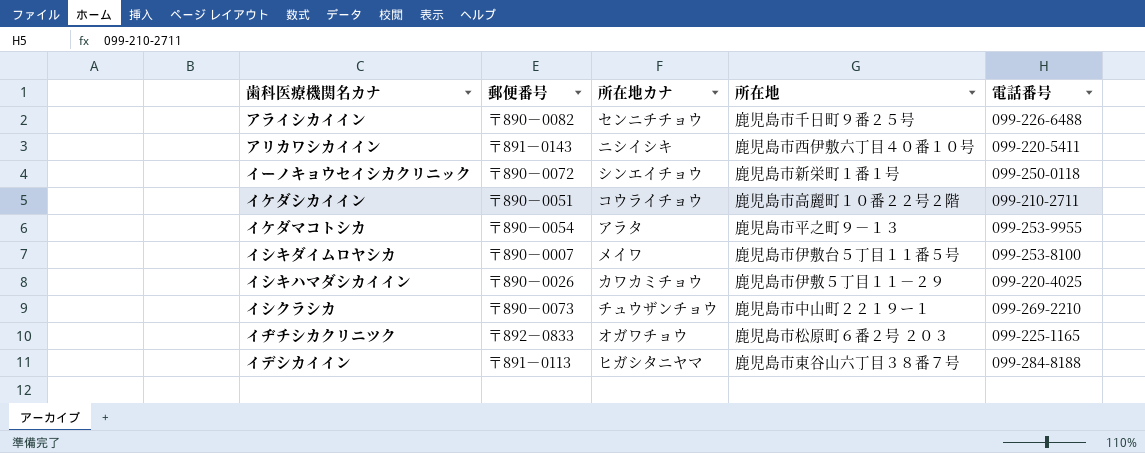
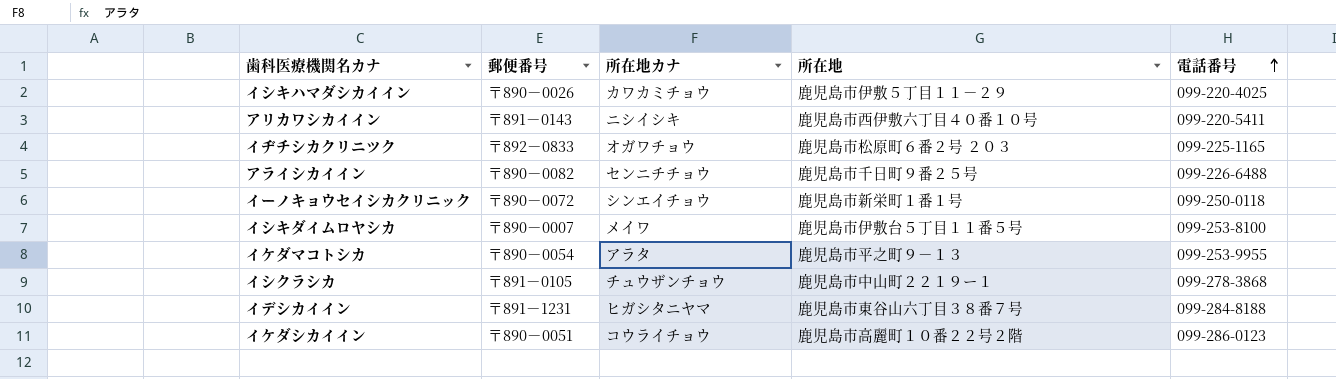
row order: none -> 電話番号 ascending
イシクラシカ | 郵便番号: 〒890－0073 -> 〒891－0105
イシクラシカ | 電話番号: 099-269-2210 -> 099-278-3868
イデシカイイン | 郵便番号: 〒891－0113 -> 〒891－1231
イケダシカイイン | 電話番号: 099-210-2711 -> 099-286-0123

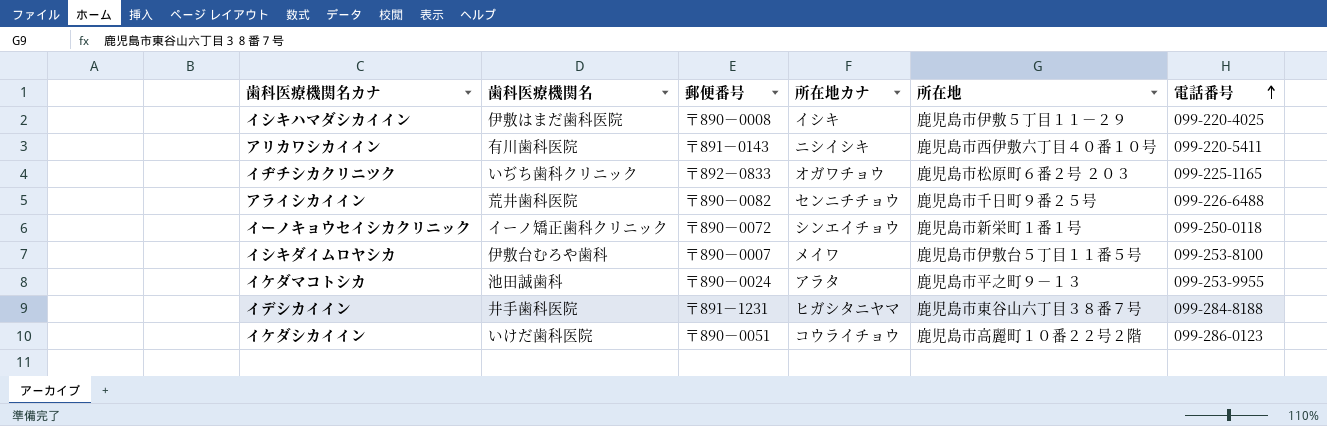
column 歯科医療機関名 | position: none -> 2
row イシクラシカ: 〒891－0105 | チュウザンチョウ | 鹿児島市中山町２２１９ー１ | 099-278-3868 -> none
イシキハマダシカイイン | 郵便番号: 〒890－0026 -> 〒890－0008
イシキハマダシカイイン | 所在地カナ: カワカミチョウ -> イシキ
イケダマコトシカ | 郵便番号: 〒890－0054 -> 〒890－0024

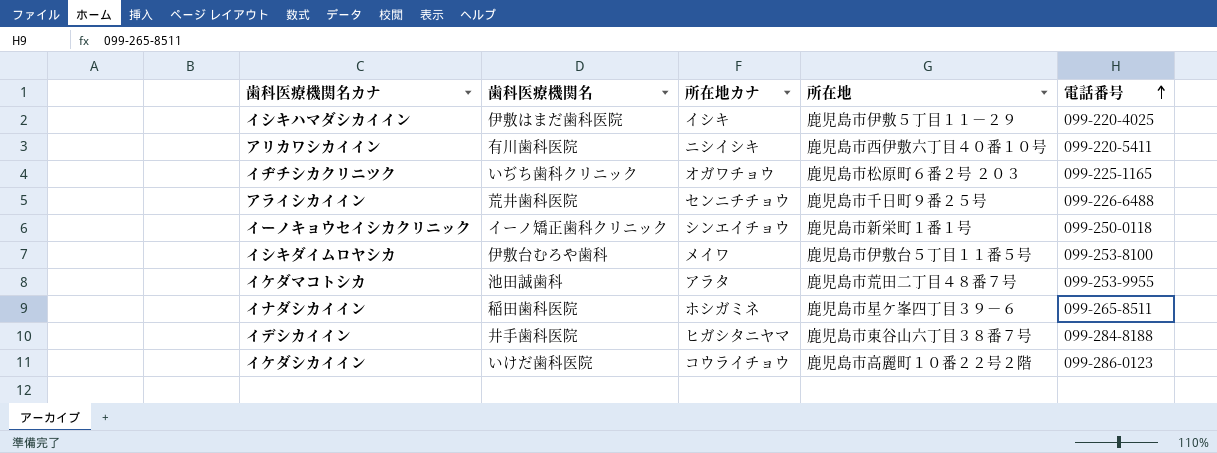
column 郵便番号 | position: 3 -> none
イケダマコトシカ | 所在地: 鹿児島市平之町９－１３ -> 鹿児島市荒田二丁目４８番７号
row イナダシカイイン: none -> 稲田歯科医院 | ホシガミネ | 鹿児島市星ケ峯四丁目３９－６ | 099-265-8511

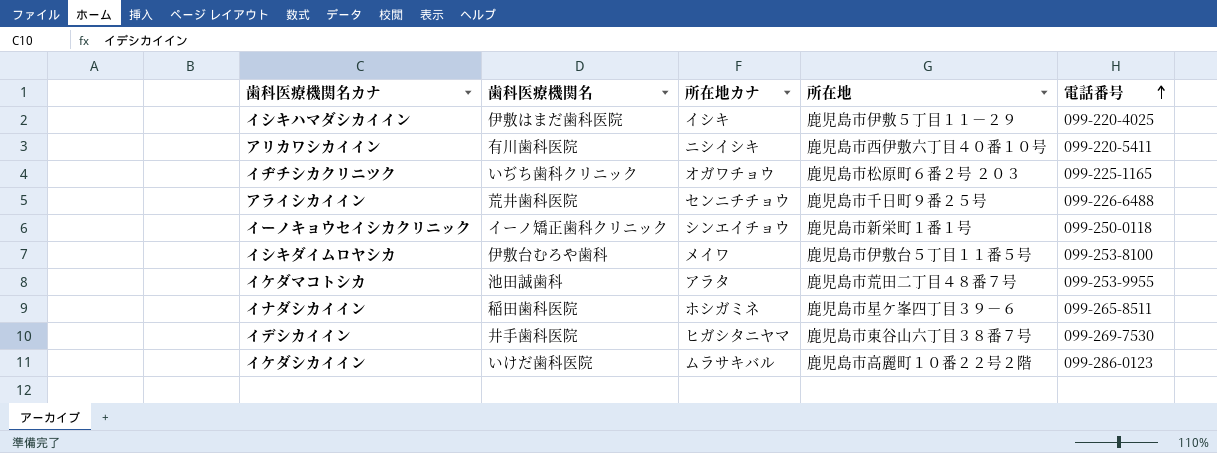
イデシカイイン | 電話番号: 099-284-8188 -> 099-269-7530
イケダシカイイン | 所在地カナ: コウライチョウ -> ムラサキバル

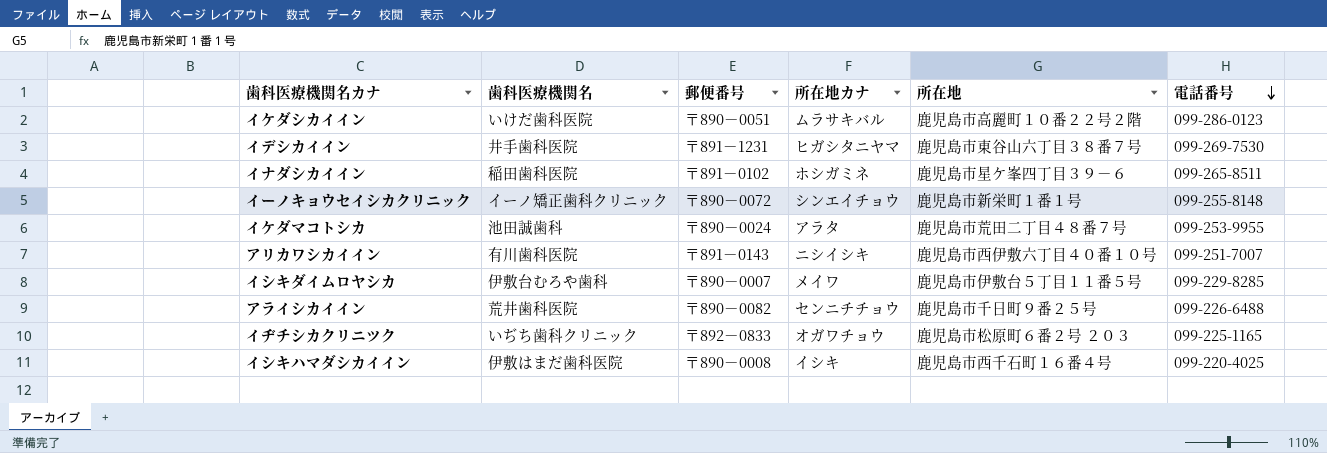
row order: 電話番号 ascending -> 電話番号 descending
column 郵便番号 | position: none -> 3
イーノキョウセイシカクリニック | 電話番号: 099-250-0118 -> 099-255-8148
アリカワシカイイン | 電話番号: 099-220-5411 -> 099-251-7007
イシキダイムロヤシカ | 電話番号: 099-253-8100 -> 099-229-8285
イシキハマダシカイイン | 所在地: 鹿児島市伊敷５丁目１１－２９ -> 鹿児島市西千石町１６番４号

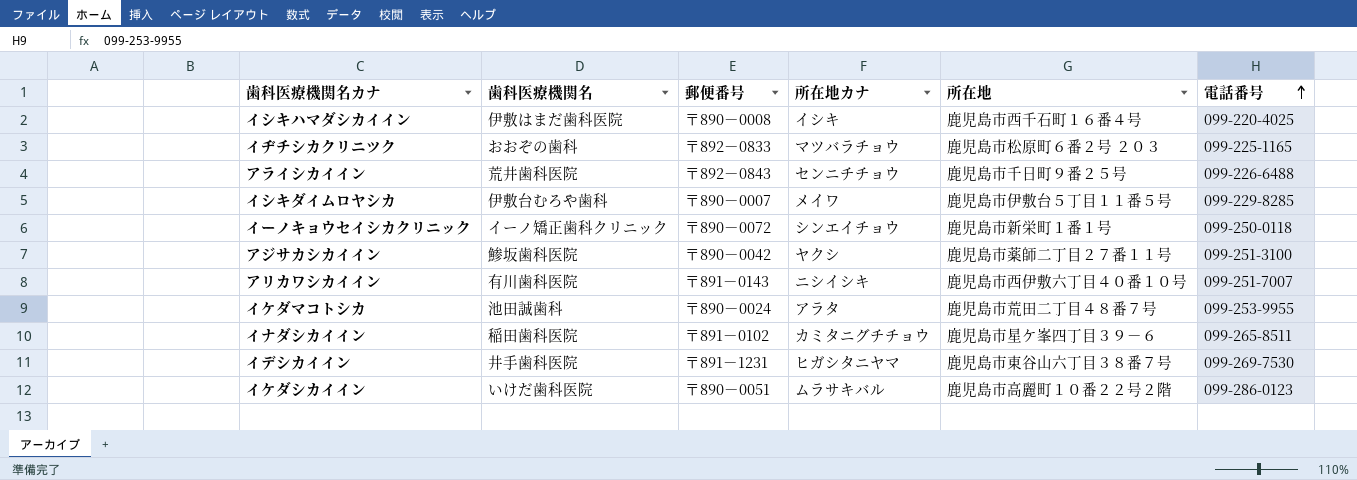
row order: 電話番号 descending -> 電話番号 ascending
イヂチシカクリニツク | 歯科医療機関名: いぢち歯科クリニック -> おおぞの歯科
イヂチシカクリニツク | 所在地カナ: オガワチョウ -> マツバラチョウ
アライシカイイン | 郵便番号: 〒890－0082 -> 〒892－0843
イーノキョウセイシカクリニック | 電話番号: 099-255-8148 -> 099-250-0118
row アジサカシカイイン: none -> 鯵坂歯科医院 | 〒890－0042 | ヤクシ | 鹿児島市薬師二丁目２７番１１号 | 099-251-3100
イナダシカイイン | 所在地カナ: ホシガミネ -> カミタニグチチョウ

